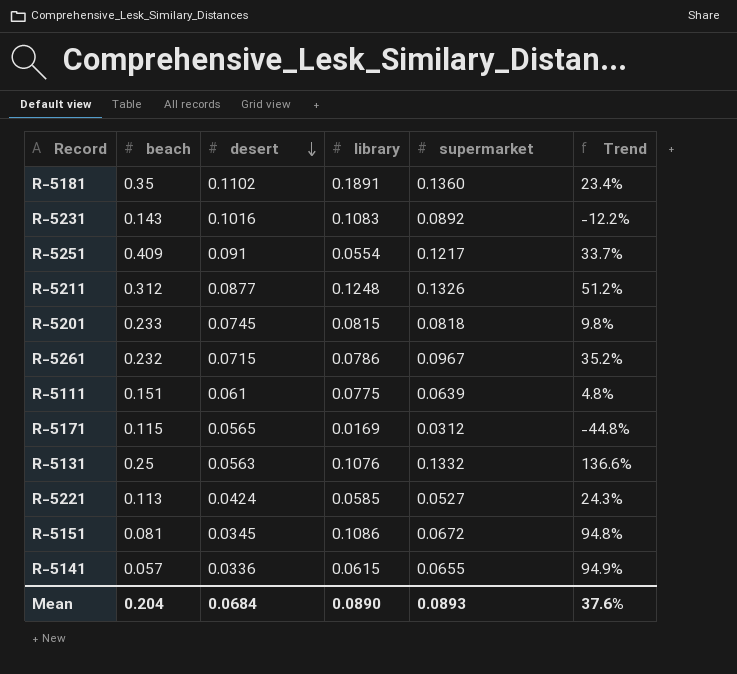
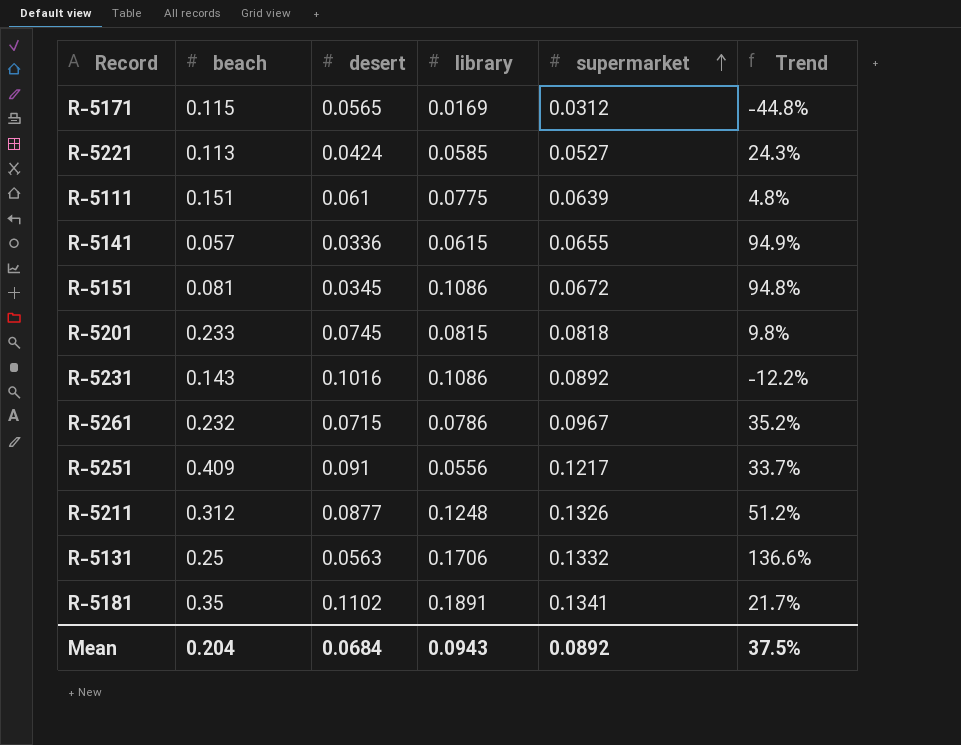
row order: desert descending -> supermarket ascending
R-5231 | library: 0.1083 -> 0.1086
R-5251 | library: 0.0554 -> 0.0556
R-5131 | library: 0.1076 -> 0.1706
R-5181 | supermarket: 0.1360 -> 0.1341
R-5181 | Trend: 23.4% -> 21.7%
Mean | library: 0.0890 -> 0.0943
Mean | supermarket: 0.0893 -> 0.0892
Mean | Trend: 37.6% -> 37.5%

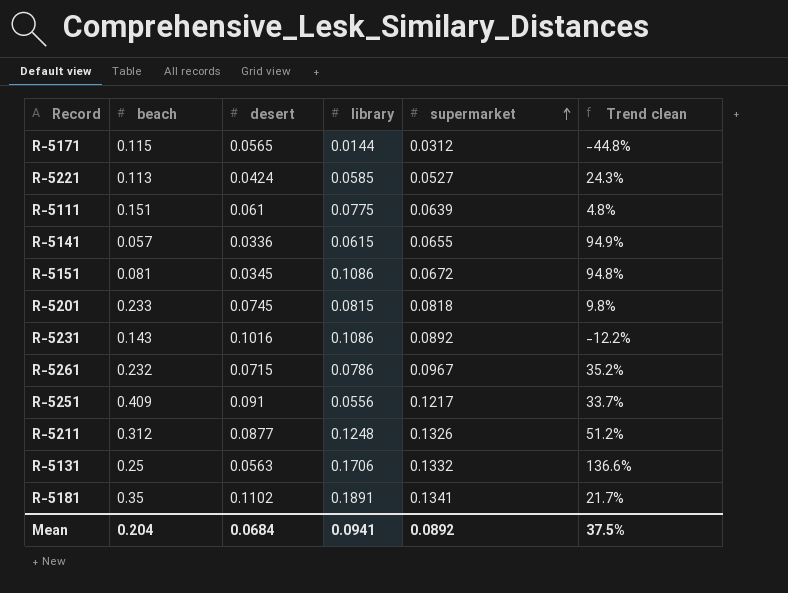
column name: Trend -> Trend clean
R-5171 | library: 0.0169 -> 0.0144
Mean | library: 0.0943 -> 0.0941

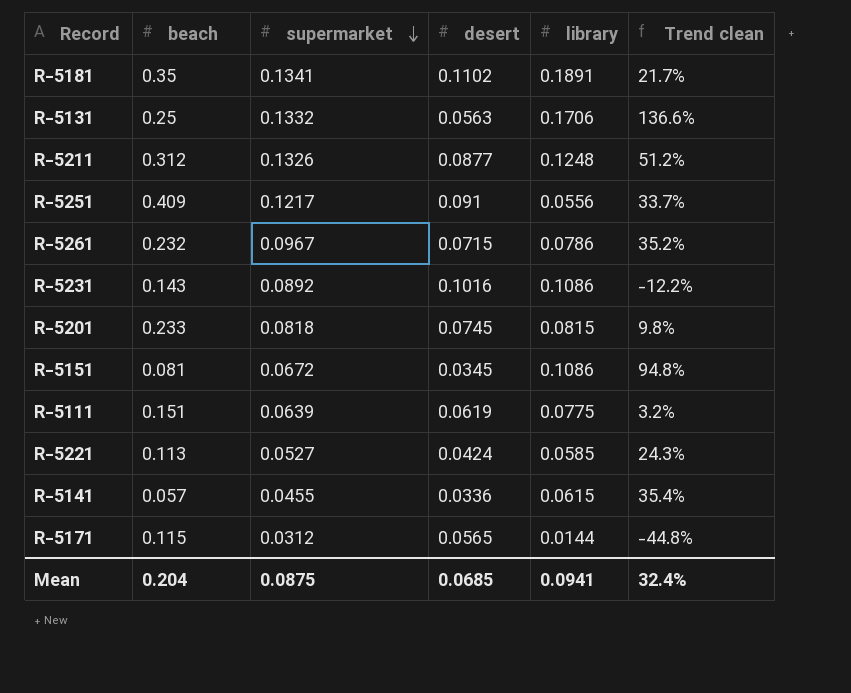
row order: supermarket ascending -> supermarket descending
column supermarket | position: 5 -> 3
R-5111 | desert: 0.061 -> 0.0619
R-5111 | Trend clean: 4.8% -> 3.2%
R-5141 | supermarket: 0.0655 -> 0.0455
R-5141 | Trend clean: 94.9% -> 35.4%
Mean | supermarket: 0.0892 -> 0.0875
Mean | desert: 0.0684 -> 0.0685
Mean | Trend clean: 37.5% -> 32.4%

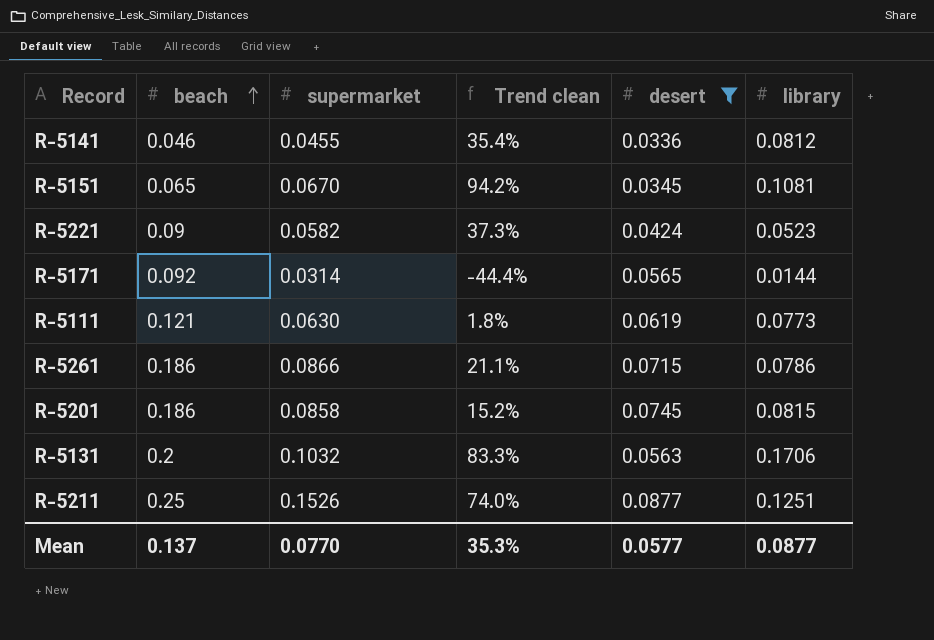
filter: none -> desert <= 0.0877
row order: supermarket descending -> beach ascending
column Trend clean | position: 6 -> 4
R-5141 | beach: 0.057 -> 0.046
R-5141 | library: 0.0615 -> 0.0812
R-5151 | beach: 0.081 -> 0.065
R-5151 | supermarket: 0.0672 -> 0.0670
R-5151 | Trend clean: 94.8% -> 94.2%
R-5151 | library: 0.1086 -> 0.1081
R-5221 | beach: 0.113 -> 0.09
R-5221 | supermarket: 0.0527 -> 0.0582
R-5221 | Trend clean: 24.3% -> 37.3%
R-5221 | library: 0.0585 -> 0.0523
R-5171 | beach: 0.115 -> 0.092
R-5171 | supermarket: 0.0312 -> 0.0314
R-5171 | Trend clean: -44.8% -> -44.4%
R-5111 | beach: 0.151 -> 0.121
R-5111 | supermarket: 0.0639 -> 0.0630
R-5111 | Trend clean: 3.2% -> 1.8%
R-5111 | library: 0.0775 -> 0.0773
R-5261 | beach: 0.232 -> 0.186
R-5261 | supermarket: 0.0967 -> 0.0866
R-5261 | Trend clean: 35.2% -> 21.1%
R-5201 | beach: 0.233 -> 0.186
R-5201 | supermarket: 0.0818 -> 0.0858
R-5201 | Trend clean: 9.8% -> 15.2%
R-5131 | beach: 0.25 -> 0.2
R-5131 | supermarket: 0.1332 -> 0.1032
R-5131 | Trend clean: 136.6% -> 83.3%
R-5211 | beach: 0.312 -> 0.25
R-5211 | supermarket: 0.1326 -> 0.1526
R-5211 | Trend clean: 51.2% -> 74.0%
R-5211 | library: 0.1248 -> 0.1251
Mean | beach: 0.204 -> 0.137
Mean | supermarket: 0.0875 -> 0.0770
Mean | Trend clean: 32.4% -> 35.3%
Mean | desert: 0.0685 -> 0.0577
Mean | library: 0.0941 -> 0.0877

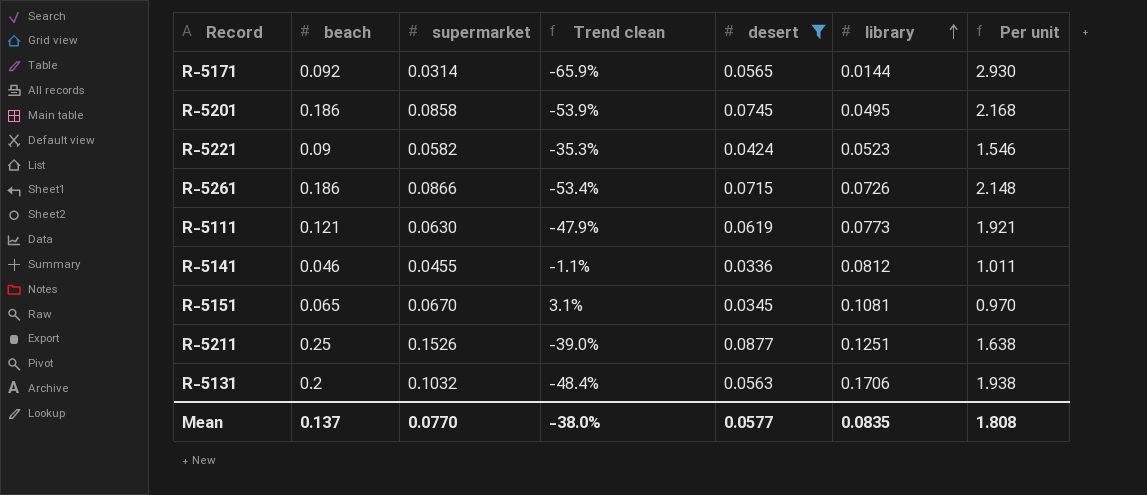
row order: beach ascending -> library ascending
column Trend clean | formula: ([supermarket] - [desert]) / [desert] -> ([supermarket] - [beach]) / [beach]
column Per unit | formula: none -> [beach] / [supermarket]
R-5201 | library: 0.0815 -> 0.0495
R-5261 | library: 0.0786 -> 0.0726
Mean | Trend clean: 35.3% -> -38.0%
Mean | library: 0.0877 -> 0.0835

